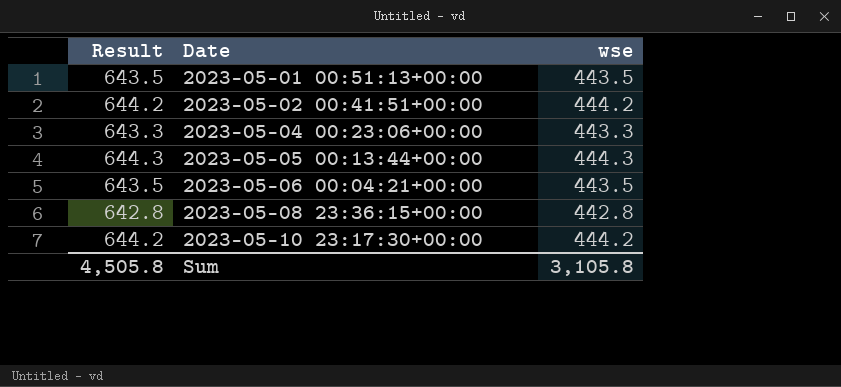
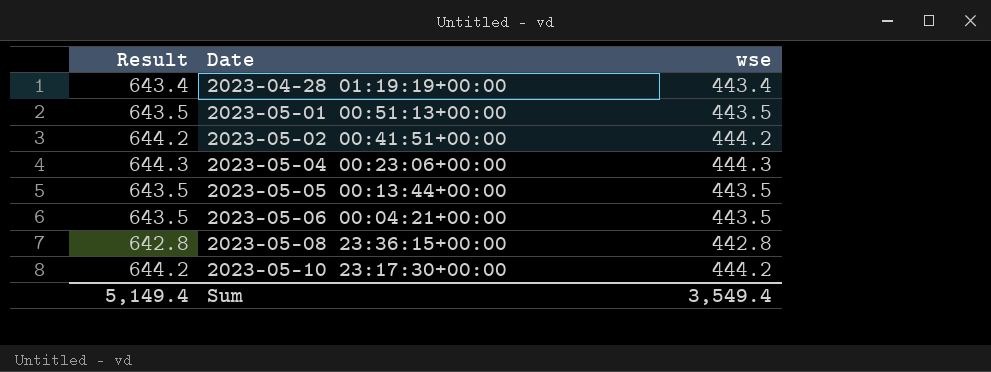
row 2023-04-28 01:19:19+00:00: none -> 643.4 | 443.4
2023-05-04 00:23:06+00:00 | Result: 643.3 -> 644.3
2023-05-04 00:23:06+00:00 | wse: 443.3 -> 444.3
2023-05-05 00:13:44+00:00 | Result: 644.3 -> 643.5
2023-05-05 00:13:44+00:00 | wse: 444.3 -> 443.5
Sum | Result: 4,505.8 -> 5,149.4
Sum | wse: 3,105.8 -> 3,549.4

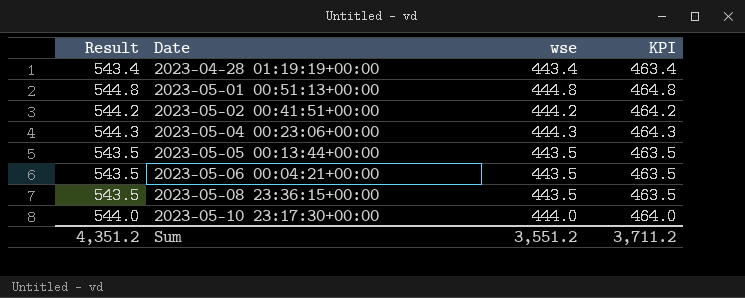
column Result | formula: [wse] + 200 -> [wse] + 100
column KPI | formula: none -> [wse] + 20
2023-05-01 00:51:13+00:00 | wse: 443.5 -> 444.8
2023-05-08 23:36:15+00:00 | wse: 442.8 -> 443.5
2023-05-10 23:17:30+00:00 | wse: 444.2 -> 444.0
Sum | Result: 5,149.4 -> 4,351.2
Sum | wse: 3,549.4 -> 3,551.2

